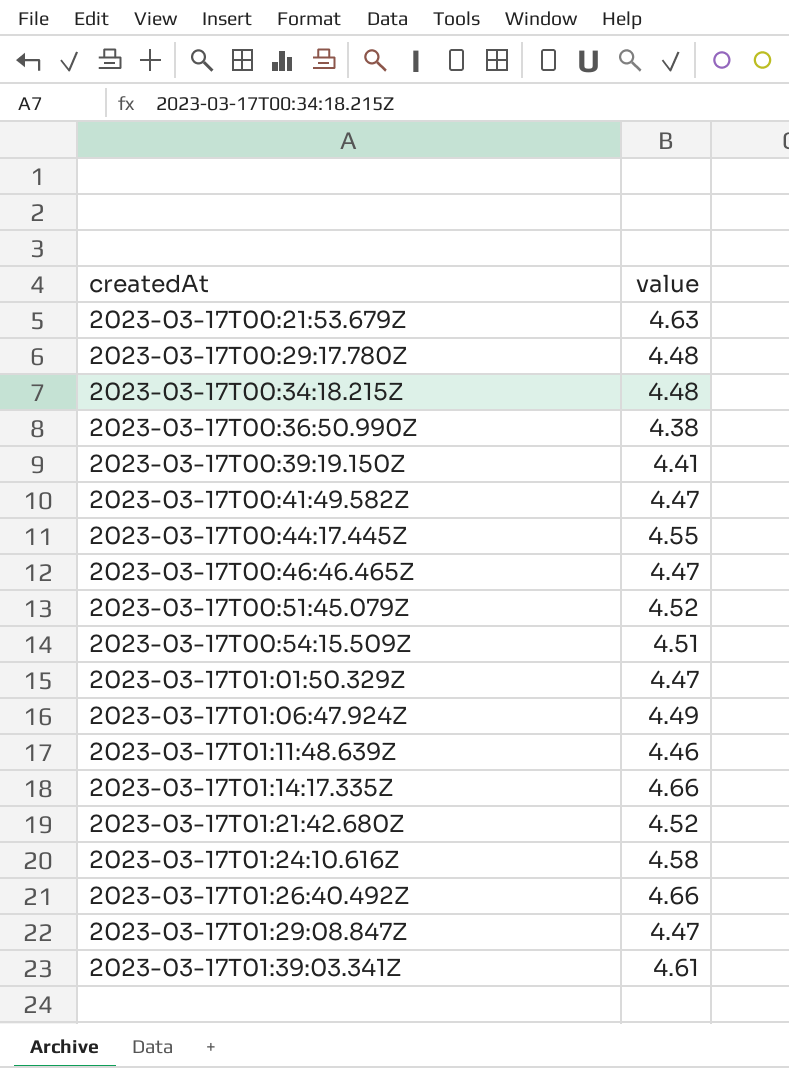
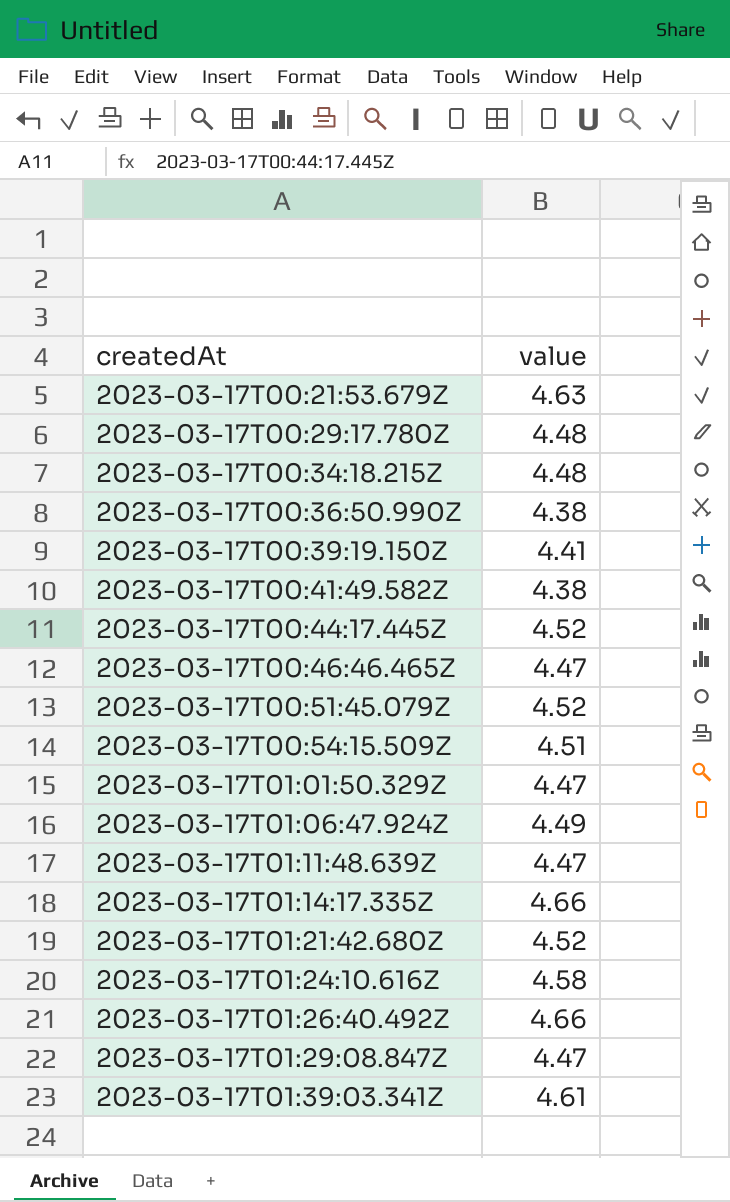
2023-03-17T00:41:49.582Z | value: 4.47 -> 4.38
2023-03-17T00:44:17.445Z | value: 4.55 -> 4.52
2023-03-17T01:11:48.639Z | value: 4.46 -> 4.47

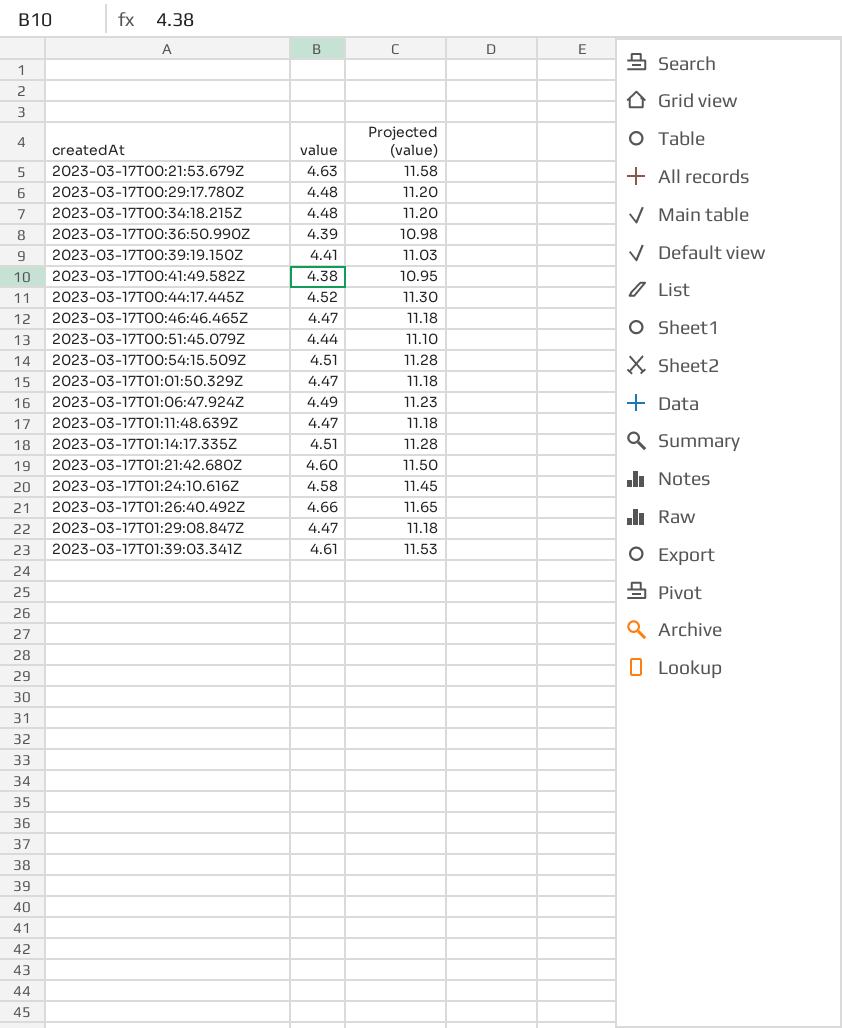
column Projected (value) | formula: none -> [value] * 2.5
2023-03-17T00:36:50.990Z | value: 4.38 -> 4.39
2023-03-17T00:51:45.079Z | value: 4.52 -> 4.44
2023-03-17T01:14:17.335Z | value: 4.66 -> 4.51
2023-03-17T01:21:42.680Z | value: 4.52 -> 4.60

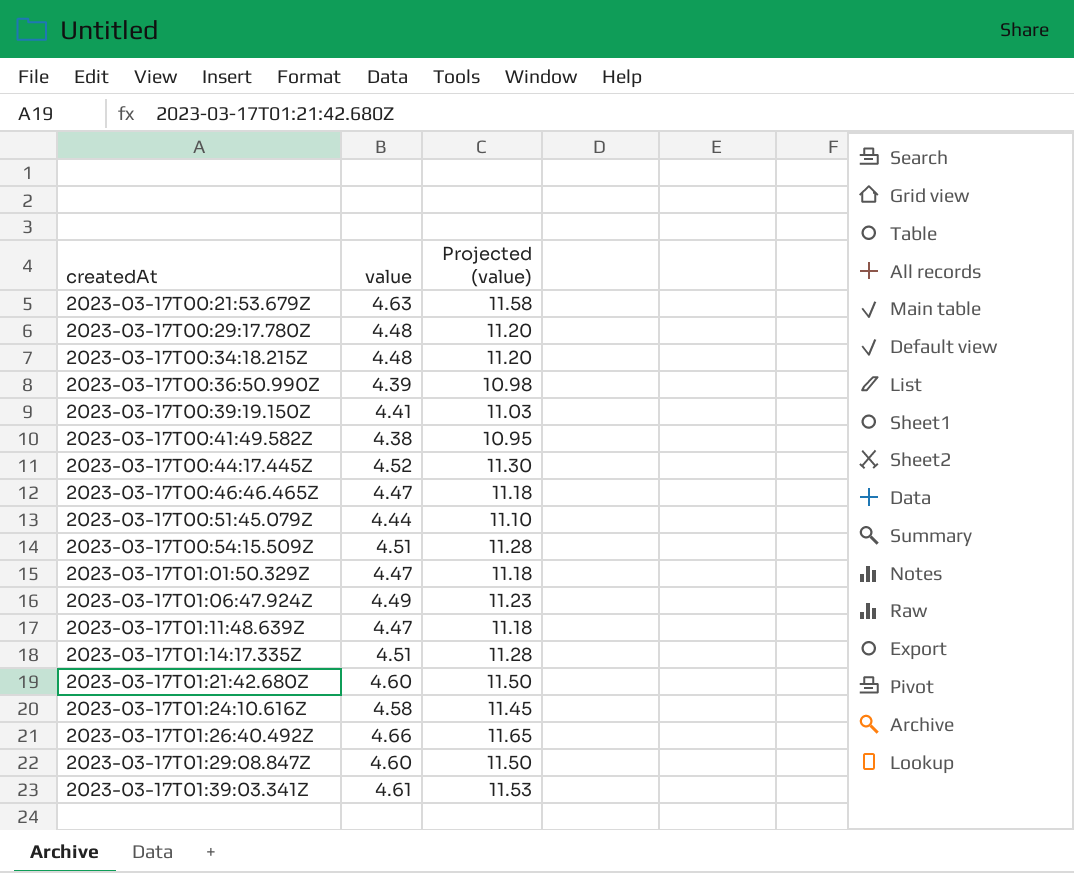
2023-03-17T01:29:08.847Z | value: 4.47 -> 4.60
2023-03-17T01:29:08.847Z | Projected (value): 11.18 -> 11.50

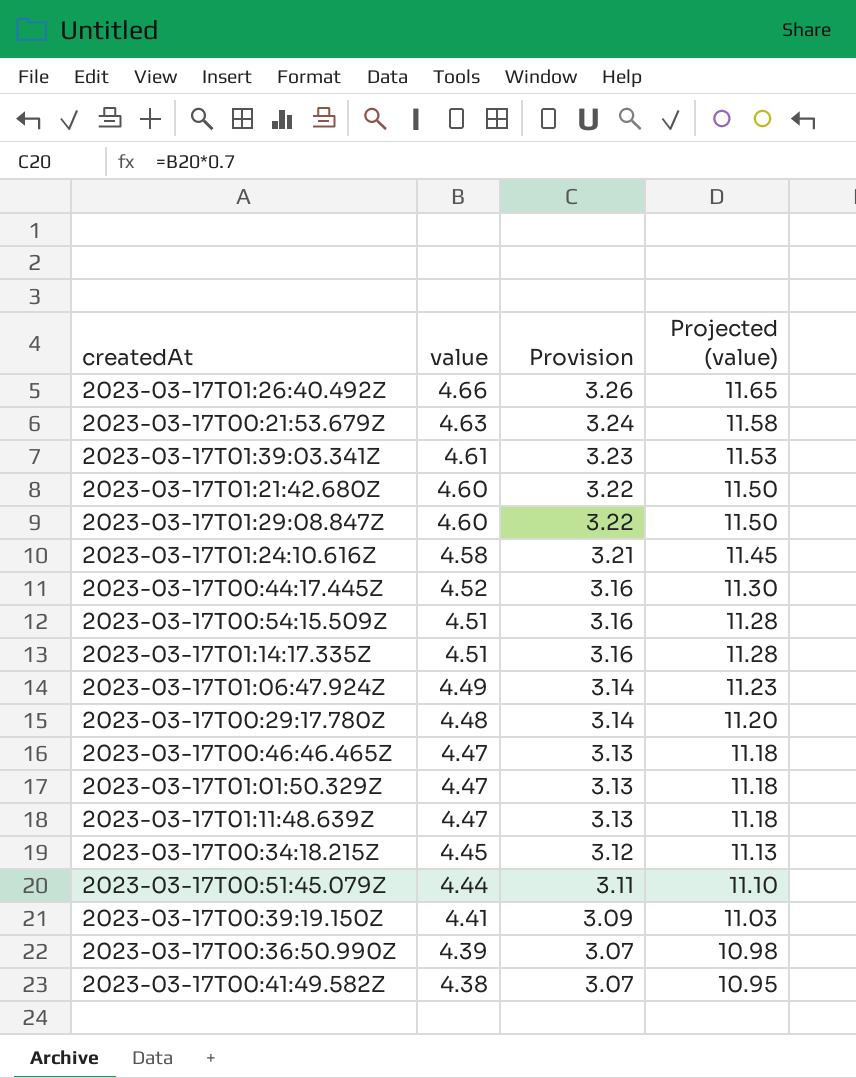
row order: createdAt ascending -> value descending
column Provision | formula: none -> [value] * 0.7
2023-03-17T00:34:18.215Z | value: 4.48 -> 4.45
2023-03-17T00:34:18.215Z | Projected (value): 11.20 -> 11.13

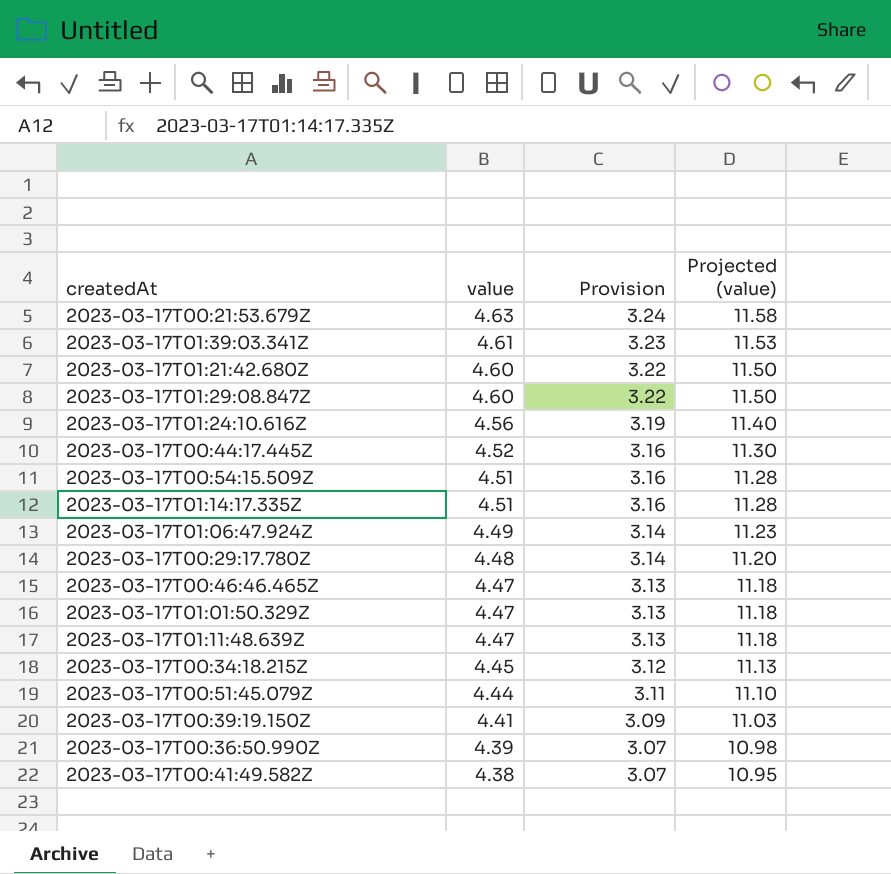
row 2023-03-17T01:26:40.492Z: 4.66 | 3.26 | 11.65 -> none
2023-03-17T01:24:10.616Z | value: 4.58 -> 4.56
2023-03-17T01:24:10.616Z | Provision: 3.21 -> 3.19
2023-03-17T01:24:10.616Z | Projected (value): 11.45 -> 11.40

